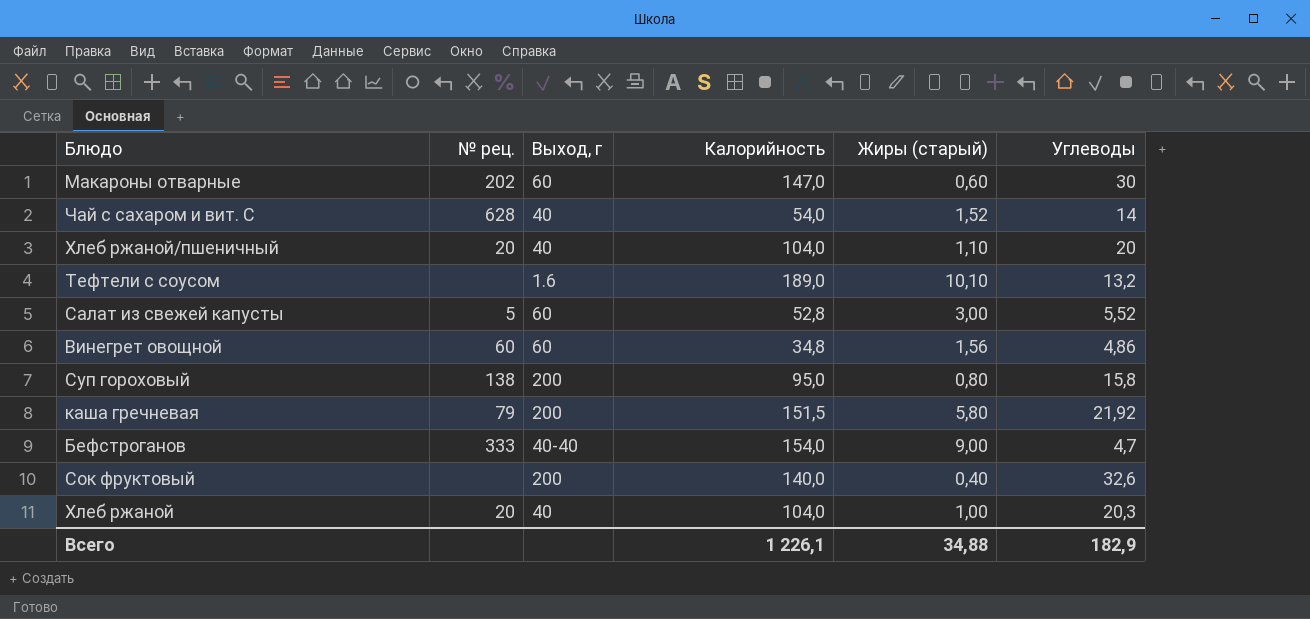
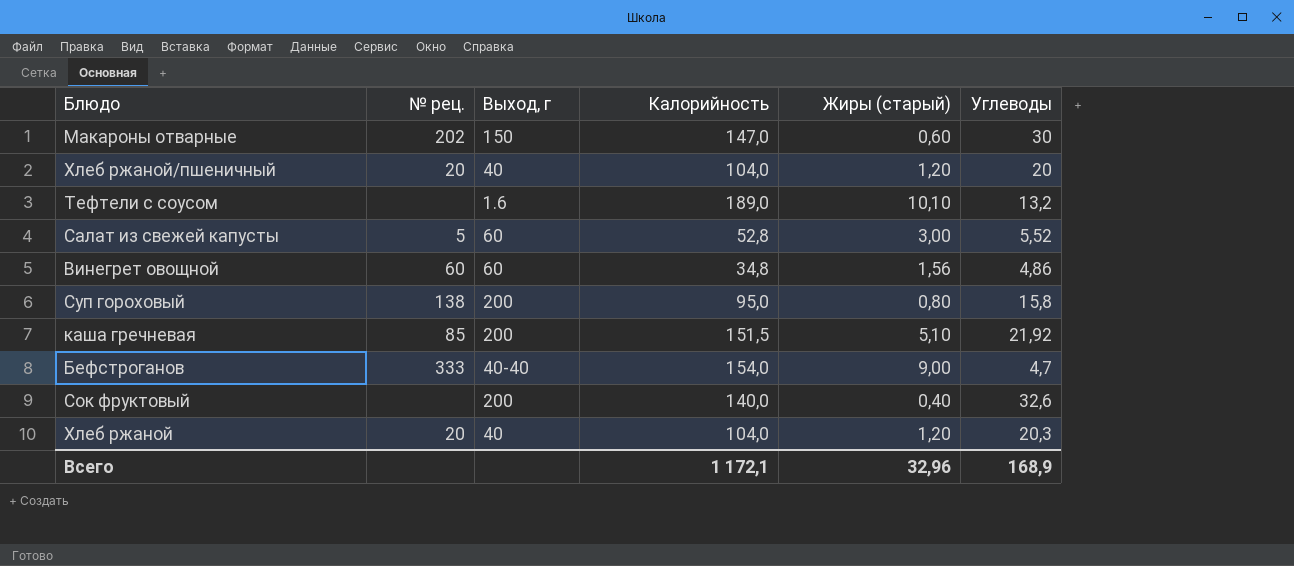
row Чай с сахаром и вит. С: 628 | 40 | 54,0 | 1,52 | 14 -> none
Макароны отварные | Выход, г: 60 -> 150
Хлеб ржаной/пшеничный | Жиры (старый): 1,10 -> 1,20
каша гречневая | № рец.: 79 -> 85
каша гречневая | Жиры (старый): 5,80 -> 5,10
Хлеб ржаной | Жиры (старый): 1,00 -> 1,20
Всего | Калорийность: 1 226,1 -> 1 172,1
Всего | Жиры (старый): 34,88 -> 32,96
Всего | Углеводы: 182,9 -> 168,9

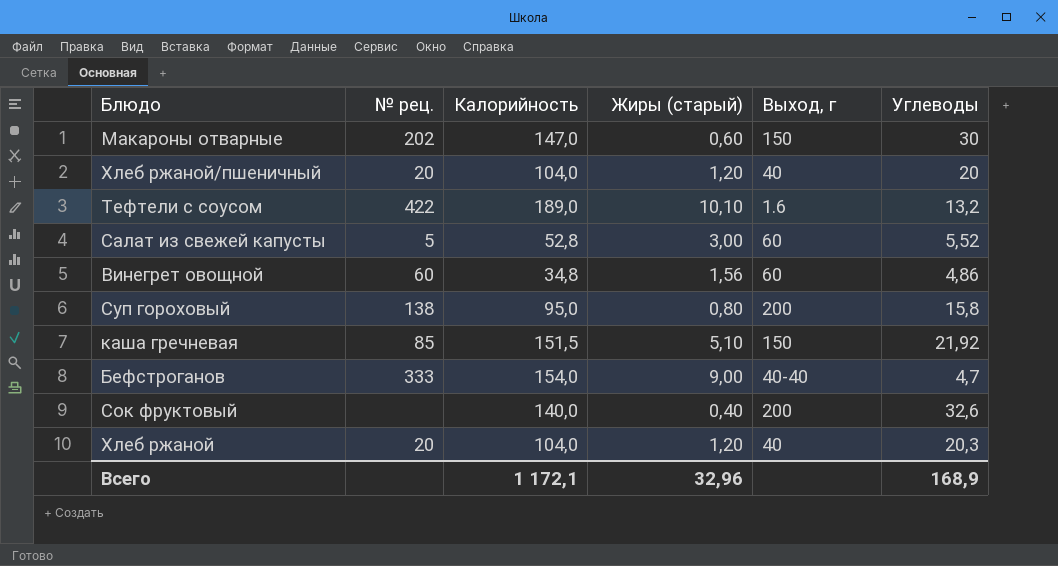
column Выход, г | position: 3 -> 5
Тефтели с соусом | № рец.: none -> 422
каша гречневая | Выход, г: 200 -> 150

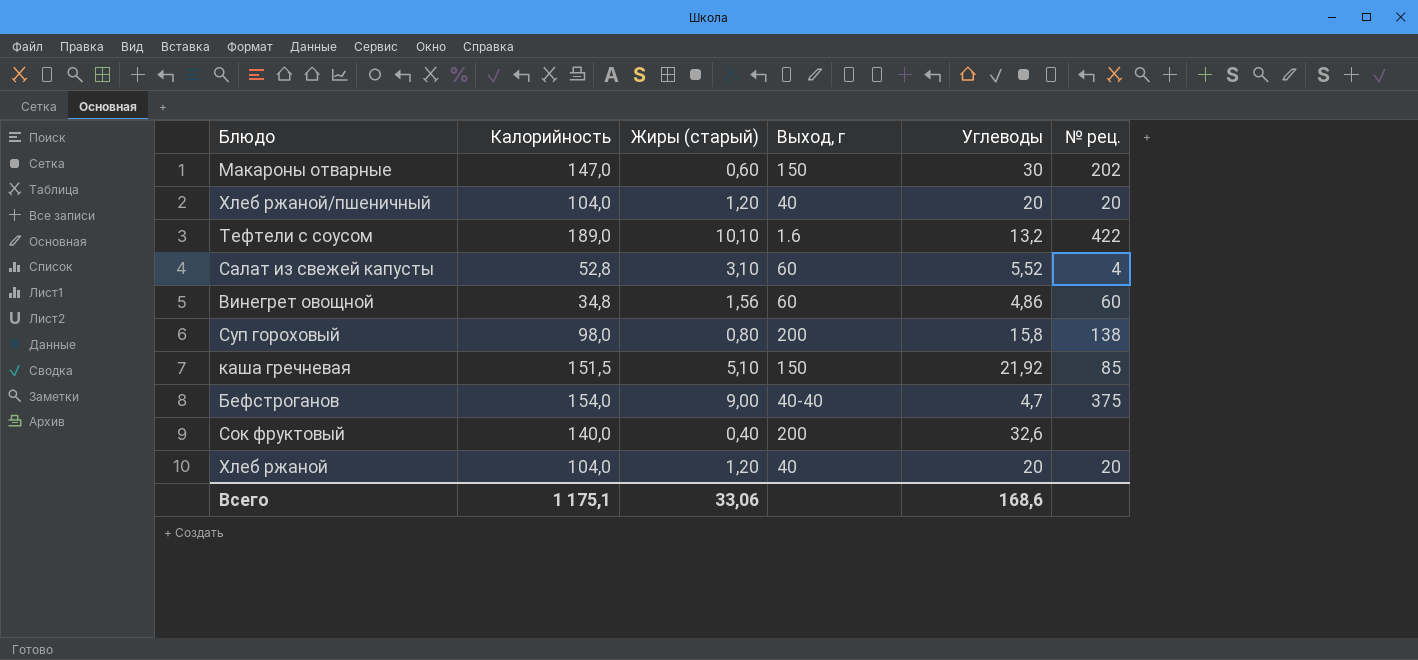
column № рец. | position: 2 -> 6
Салат из свежей капусты | Жиры (старый): 3,00 -> 3,10
Салат из свежей капусты | № рец.: 5 -> 4
Суп гороховый | Калорийность: 95,0 -> 98,0
Бефстроганов | № рец.: 333 -> 375
Хлеб ржаной | Углеводы: 20,3 -> 20
Всего | Калорийность: 1 172,1 -> 1 175,1
Всего | Жиры (старый): 32,96 -> 33,06
Всего | Углеводы: 168,9 -> 168,6

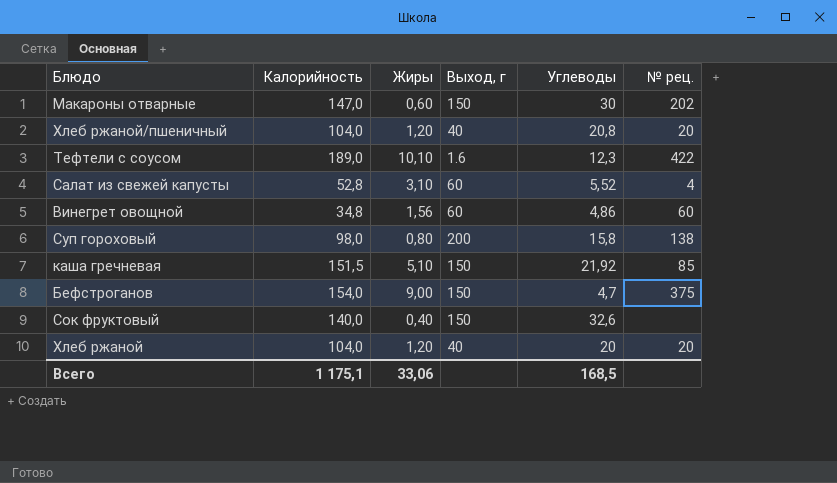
column name: Жиры (старый) -> Жиры
Хлеб ржаной/пшеничный | Углеводы: 20 -> 20,8
Тефтели с соусом | Углеводы: 13,2 -> 12,3
Бефстроганов | Выход, г: 40-40 -> 150
Сок фруктовый | Выход, г: 200 -> 150
Всего | Углеводы: 168,6 -> 168,5

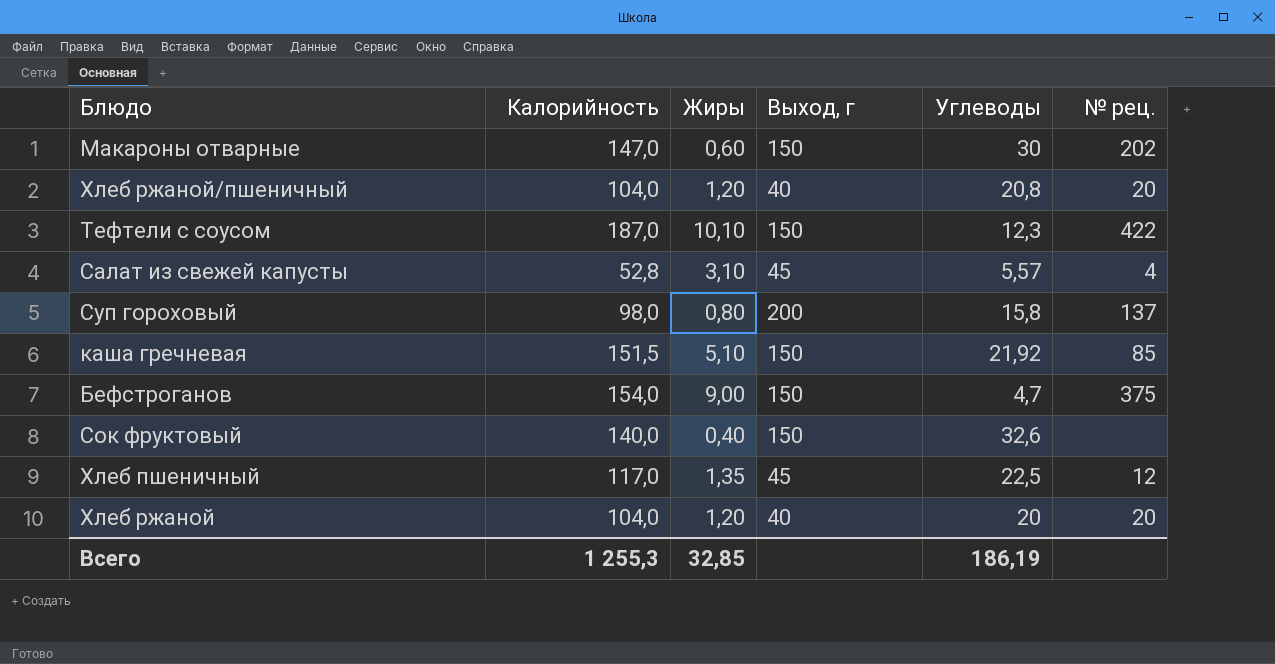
row Винегрет овощной: 34,8 | 1,56 | 60 | 4,86 | 60 -> none
Тефтели с соусом | Калорийность: 189,0 -> 187,0
Тефтели с соусом | Выход, г: 1.6 -> 150
Салат из свежей капусты | Выход, г: 60 -> 45
Салат из свежей капусты | Углеводы: 5,52 -> 5,57
Суп гороховый | № рец.: 138 -> 137
row Хлеб пшеничный: none -> 117,0 | 1,35 | 45 | 22,5 | 12
Всего | Калорийность: 1 175,1 -> 1 255,3
Всего | Жиры: 33,06 -> 32,85
Всего | Углеводы: 168,5 -> 186,19

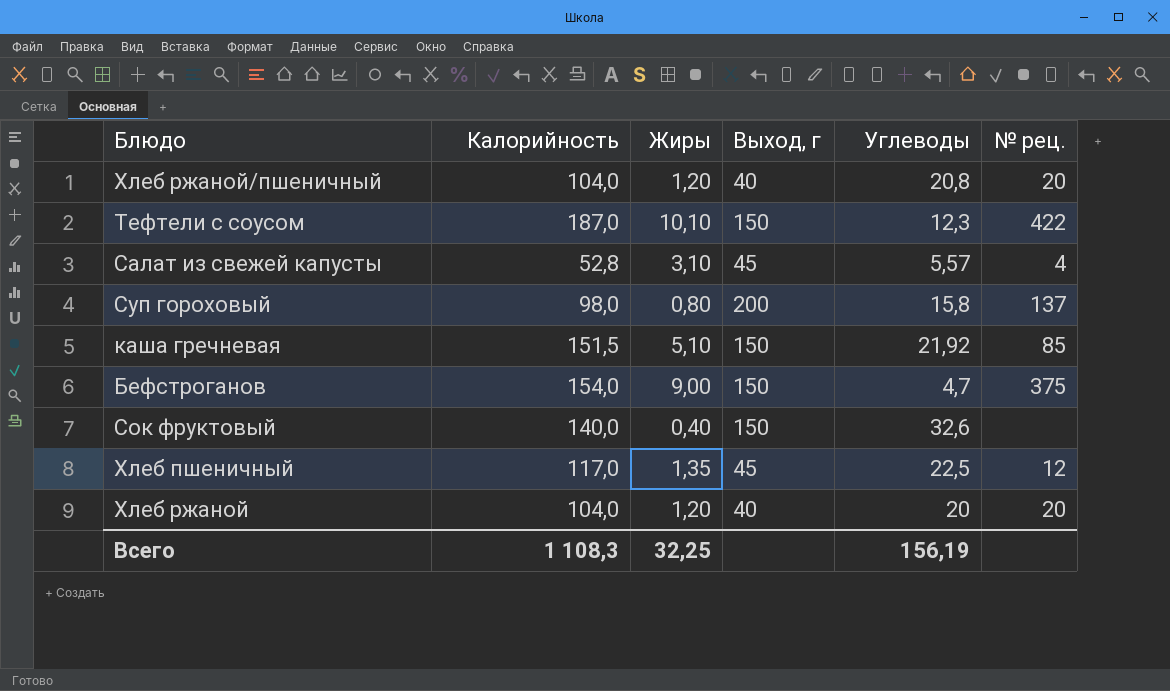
row Макароны отварные: 147,0 | 0,60 | 150 | 30 | 202 -> none
Всего | Калорийность: 1 255,3 -> 1 108,3
Всего | Жиры: 32,85 -> 32,25
Всего | Углеводы: 186,19 -> 156,19

